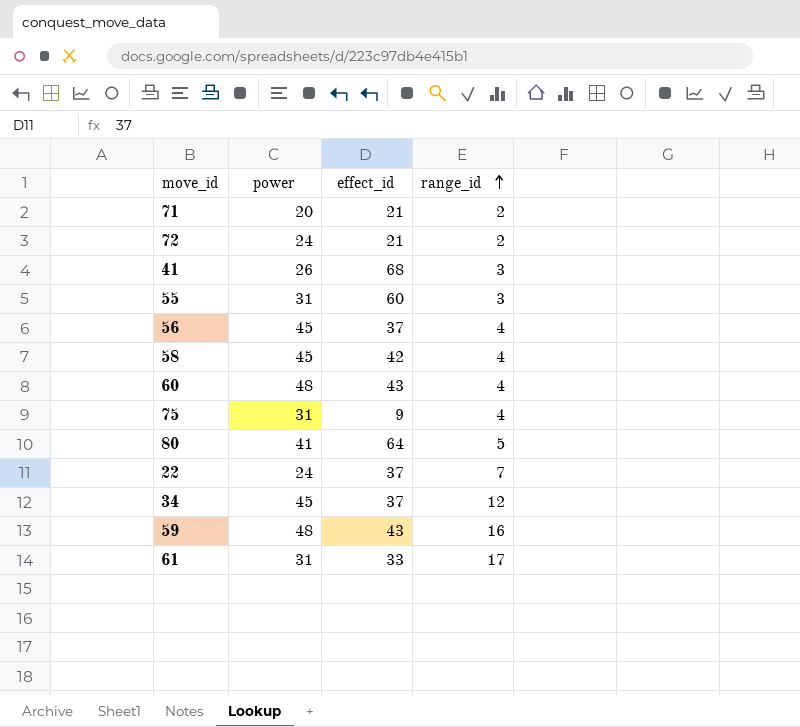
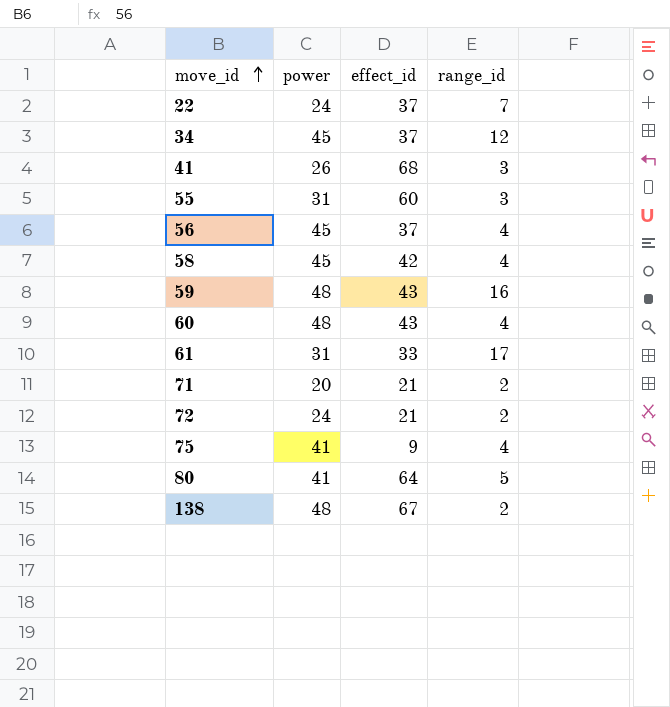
row order: range_id ascending -> move_id ascending
75 | power: 31 -> 41
row 138: none -> 48 | 67 | 2

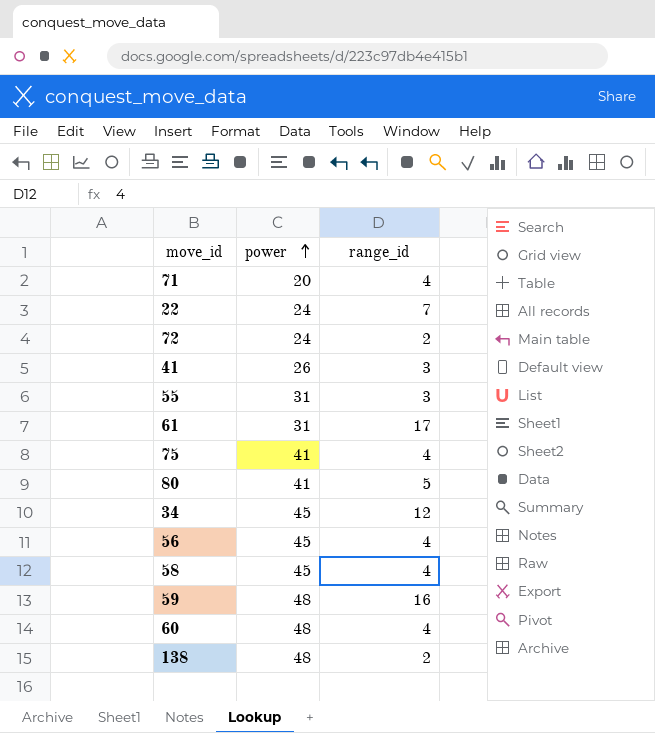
row order: move_id ascending -> power ascending
column effect_id | position: 3 -> none
71 | range_id: 2 -> 4

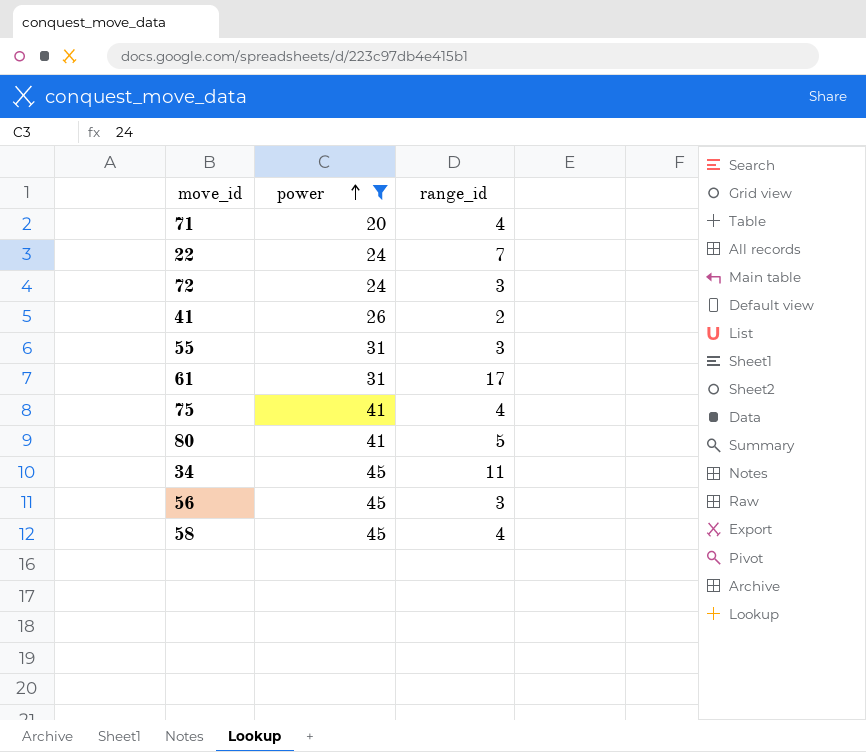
filter: none -> power != 48
72 | range_id: 2 -> 3
41 | range_id: 3 -> 2
34 | range_id: 12 -> 11
56 | range_id: 4 -> 3

